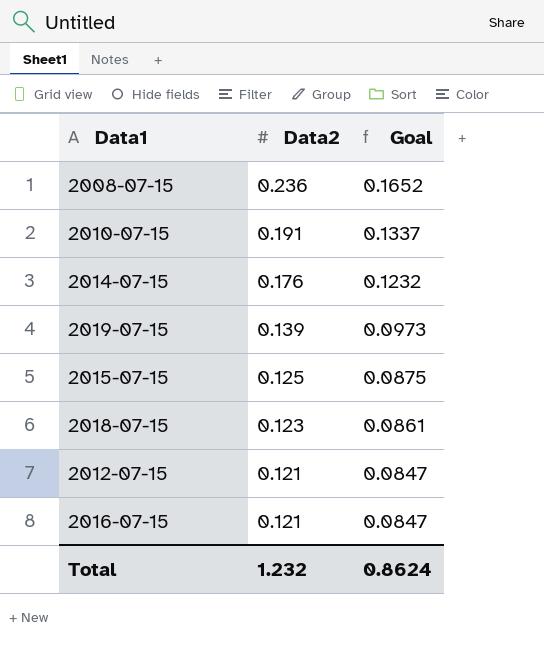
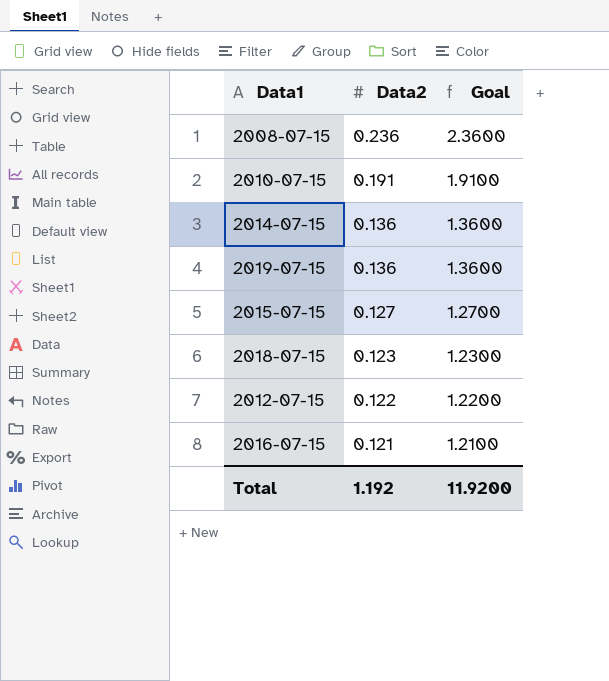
column Goal | formula: [Data2] * 0.7 -> [Data2] * 10
2014-07-15 | Data2: 0.176 -> 0.136
2019-07-15 | Data2: 0.139 -> 0.136
2015-07-15 | Data2: 0.125 -> 0.127
2012-07-15 | Data2: 0.121 -> 0.122
Total | Data2: 1.232 -> 1.192
Total | Goal: 0.8624 -> 11.9200

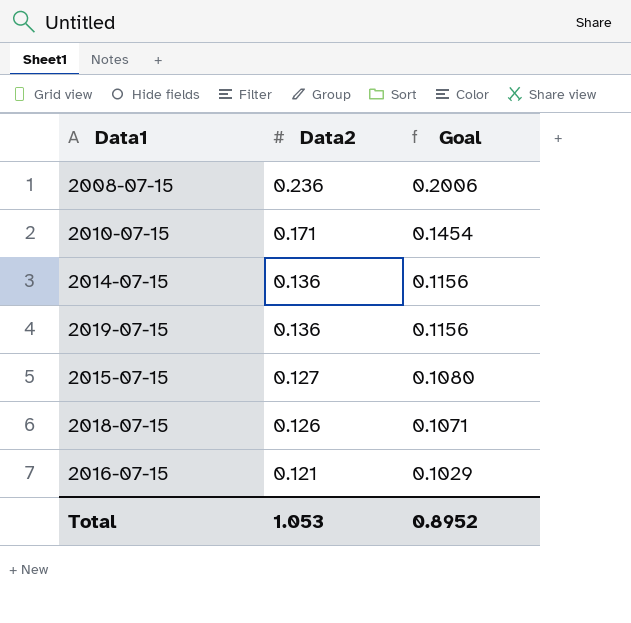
column Goal | formula: [Data2] * 10 -> [Data2] * 0.85
row 2012-07-15: 0.122 | 1.2200 -> none
2010-07-15 | Data2: 0.191 -> 0.171
2018-07-15 | Data2: 0.123 -> 0.126
Total | Data2: 1.192 -> 1.053
Total | Goal: 11.9200 -> 0.8952

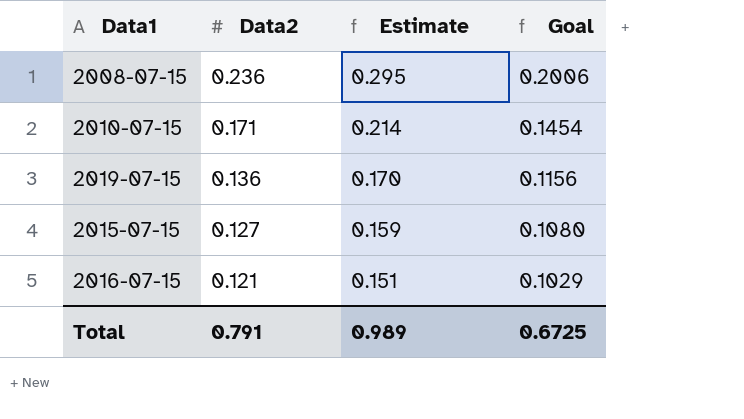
column Estimate | formula: none -> [Data2] * 1.25
row 2014-07-15: 0.136 | 0.1156 -> none
row 2018-07-15: 0.126 | 0.1071 -> none
Total | Data2: 1.053 -> 0.791
Total | Goal: 0.8952 -> 0.6725

